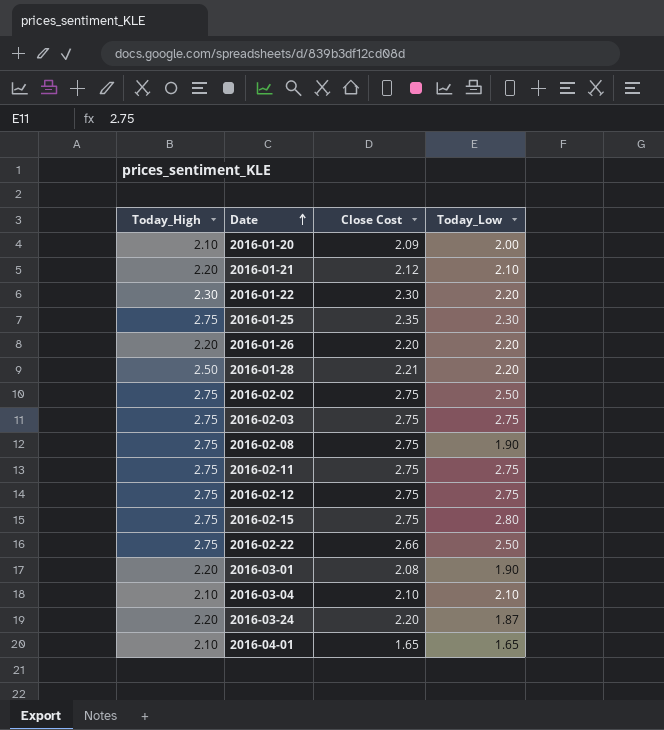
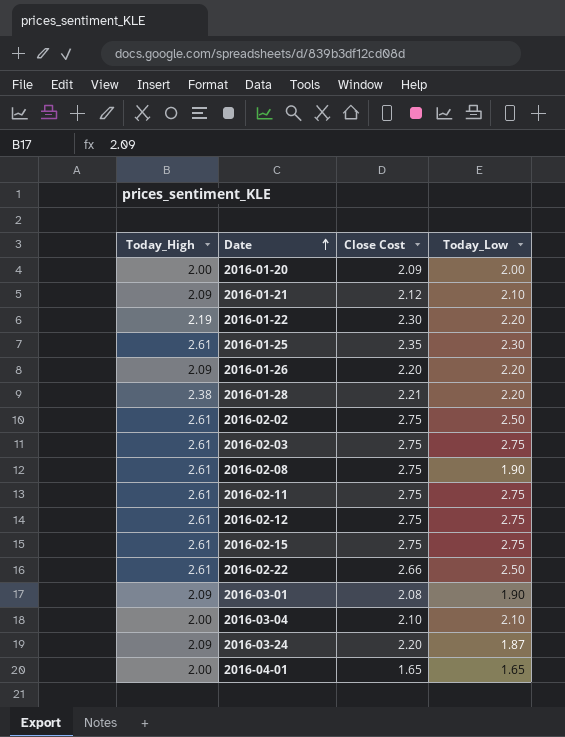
2016-01-20 | Today_High: 2.10 -> 2.00
2016-01-21 | Today_High: 2.20 -> 2.09
2016-01-22 | Today_High: 2.30 -> 2.19
2016-01-25 | Today_High: 2.75 -> 2.61
2016-01-26 | Today_High: 2.20 -> 2.09
2016-01-28 | Today_High: 2.50 -> 2.38
2016-02-02 | Today_High: 2.75 -> 2.61
2016-02-03 | Today_High: 2.75 -> 2.61
2016-02-08 | Today_High: 2.75 -> 2.61
2016-02-11 | Today_High: 2.75 -> 2.61
2016-02-12 | Today_High: 2.75 -> 2.61
2016-02-15 | Today_High: 2.75 -> 2.61
2016-02-15 | Today_Low: 2.80 -> 2.75
2016-02-22 | Today_High: 2.75 -> 2.61
2016-03-01 | Today_High: 2.20 -> 2.09
2016-03-04 | Today_High: 2.10 -> 2.00
2016-03-24 | Today_High: 2.20 -> 2.09
2016-04-01 | Today_High: 2.10 -> 2.00

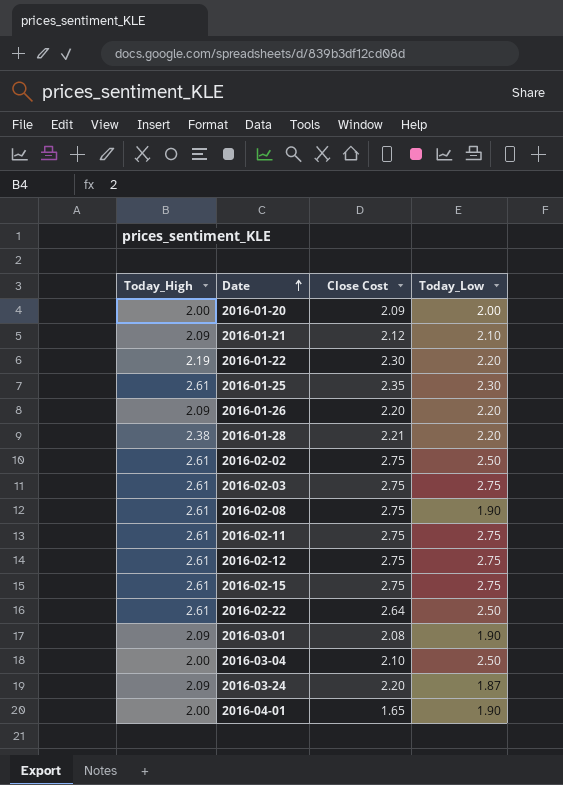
2016-02-22 | Close Cost: 2.66 -> 2.64
2016-03-04 | Today_Low: 2.10 -> 2.50
2016-04-01 | Today_Low: 1.65 -> 1.90

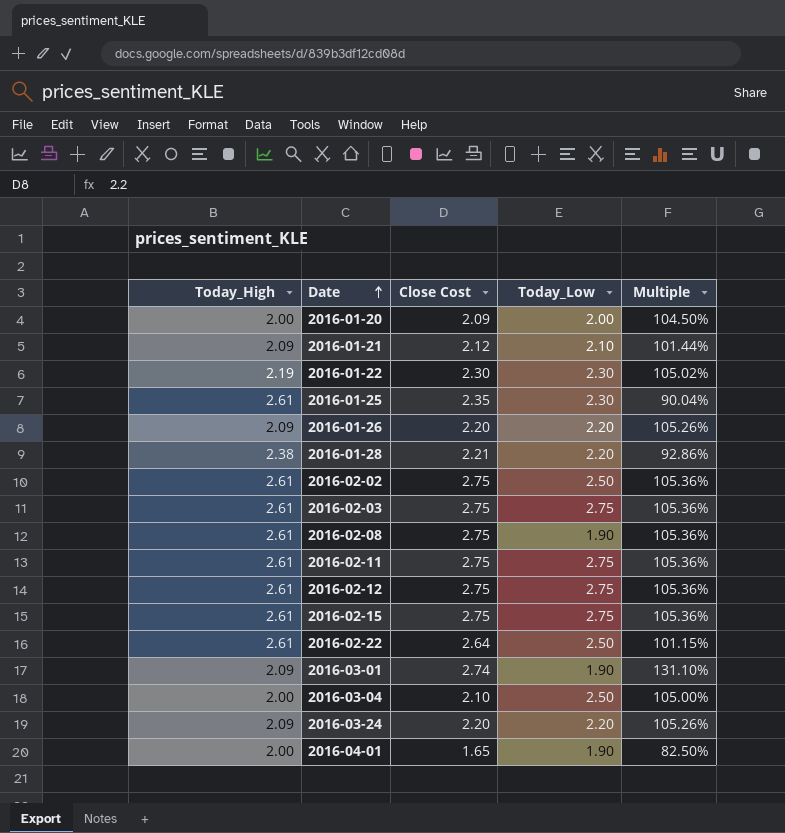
column Multiple | formula: none -> [Close Cost] / [Today_High]
2016-01-22 | Today_Low: 2.20 -> 2.30
2016-03-01 | Close Cost: 2.08 -> 2.74
2016-03-24 | Today_Low: 1.87 -> 2.20

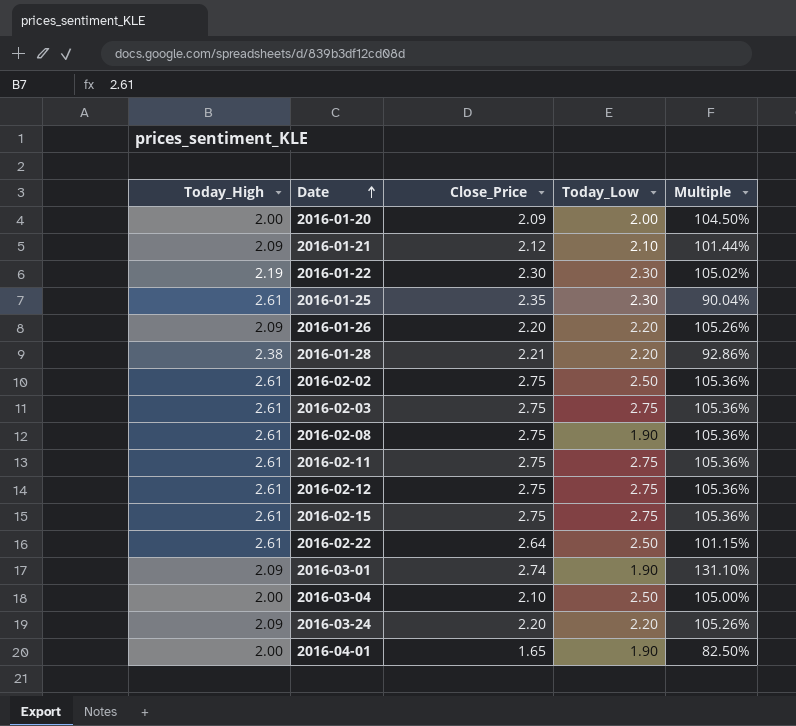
column name: Close Cost -> Close_Price

